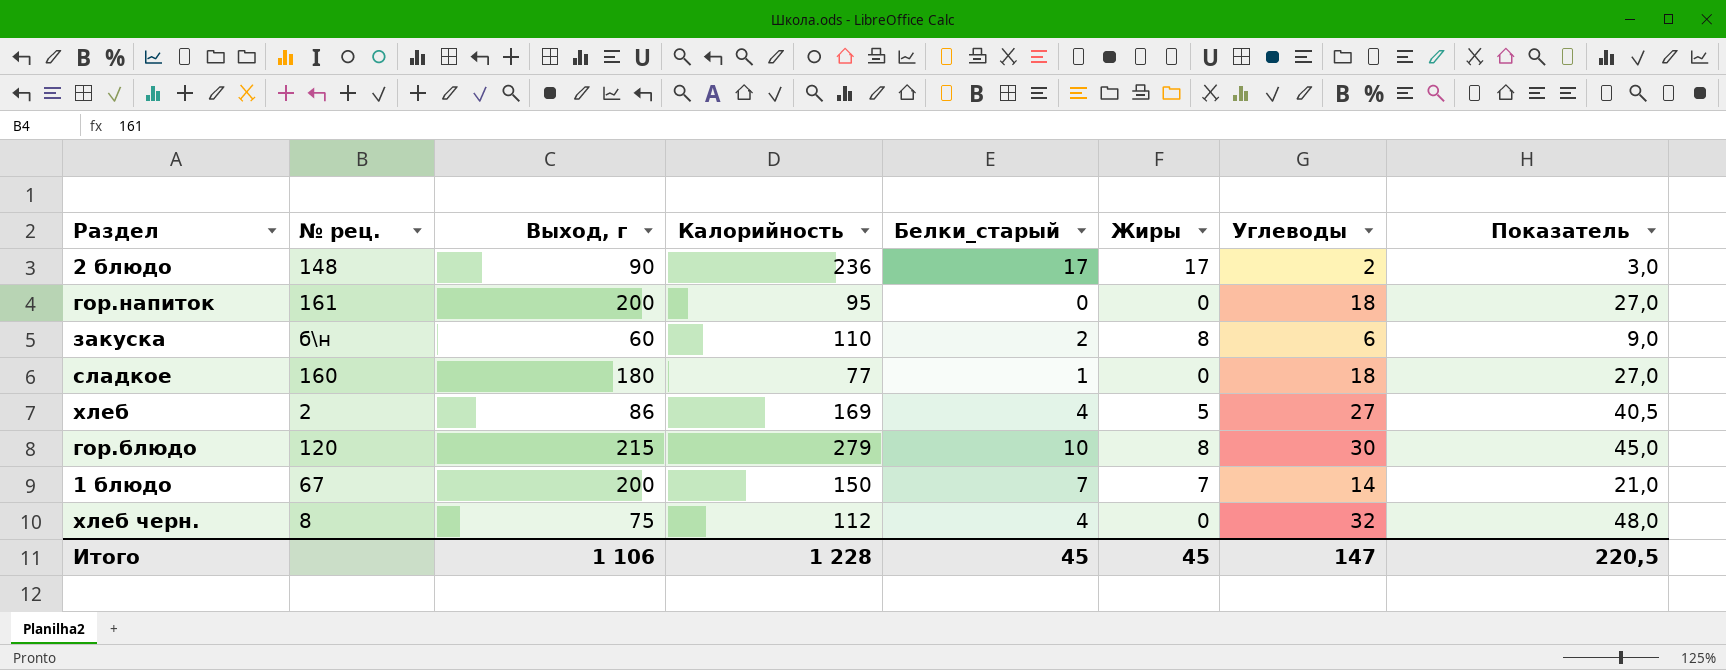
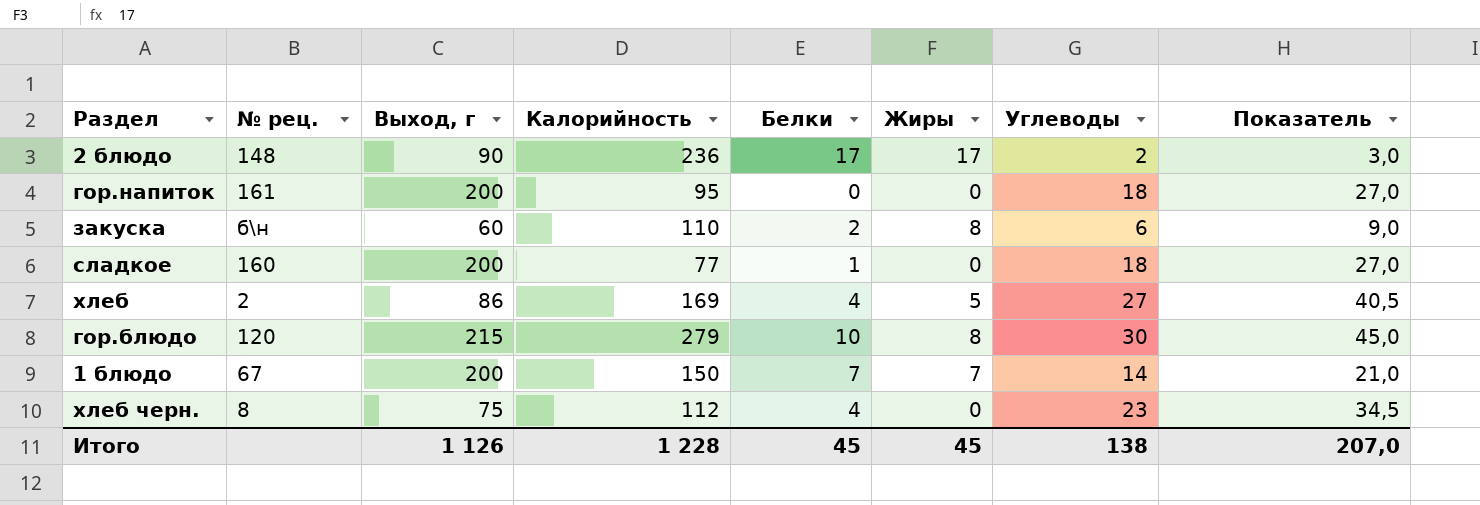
column name: Белки_старый -> Белки
сладкое | Выход, г: 180 -> 200
хлеб черн. | Углеводы: 32 -> 23
хлеб черн. | Показатель: 48,0 -> 34,5
Итого | Выход, г: 1 106 -> 1 126
Итого | Углеводы: 147 -> 138
Итого | Показатель: 220,5 -> 207,0

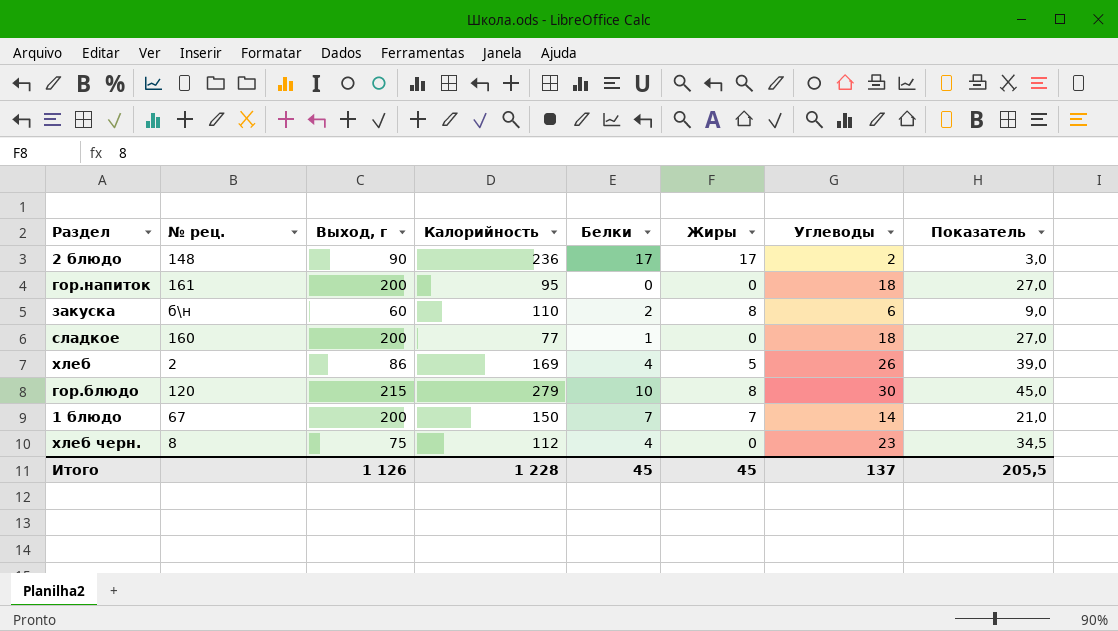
хлеб | Углеводы: 27 -> 26
хлеб | Показатель: 40,5 -> 39,0
Итого | Углеводы: 138 -> 137
Итого | Показатель: 207,0 -> 205,5

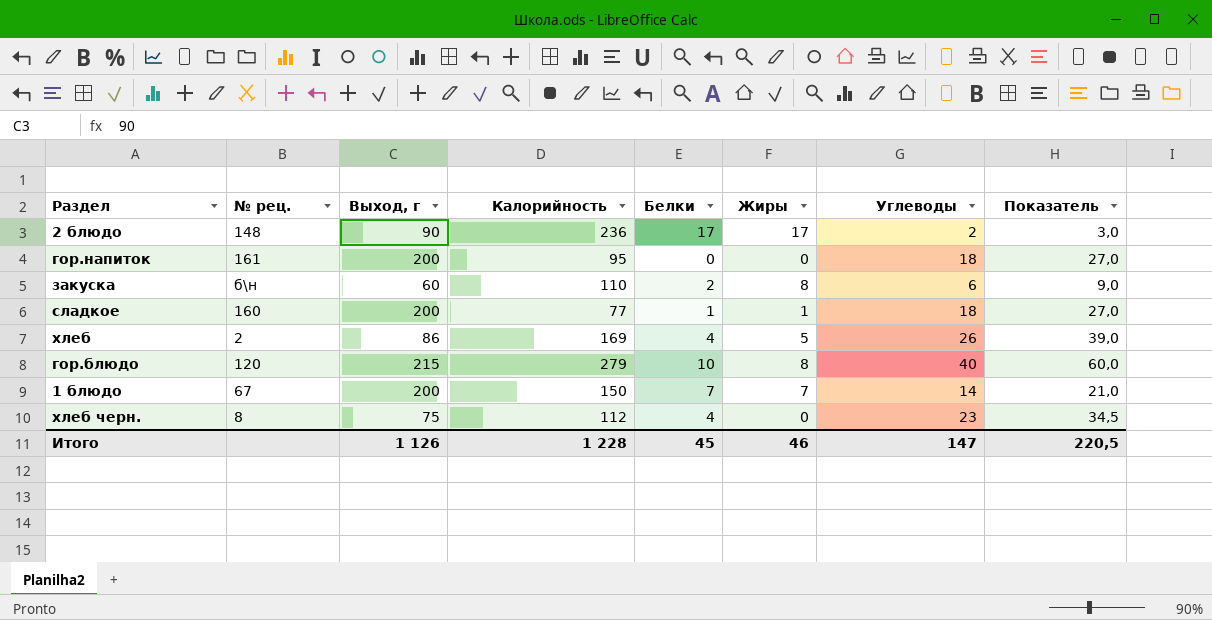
сладкое | Жиры: 0 -> 1
гор.блюдо | Углеводы: 30 -> 40
гор.блюдо | Показатель: 45,0 -> 60,0
Итого | Жиры: 45 -> 46
Итого | Углеводы: 137 -> 147
Итого | Показатель: 205,5 -> 220,5

